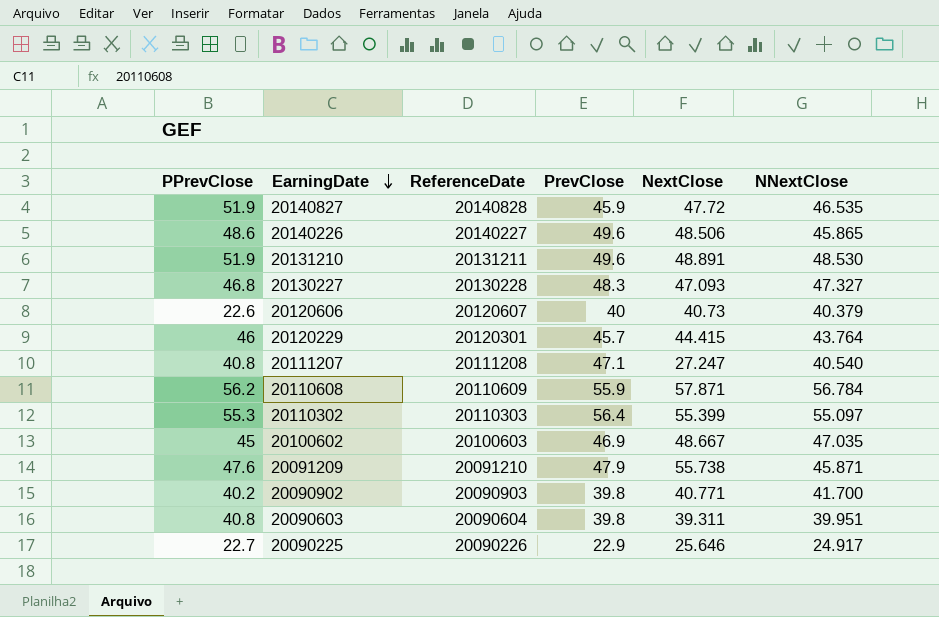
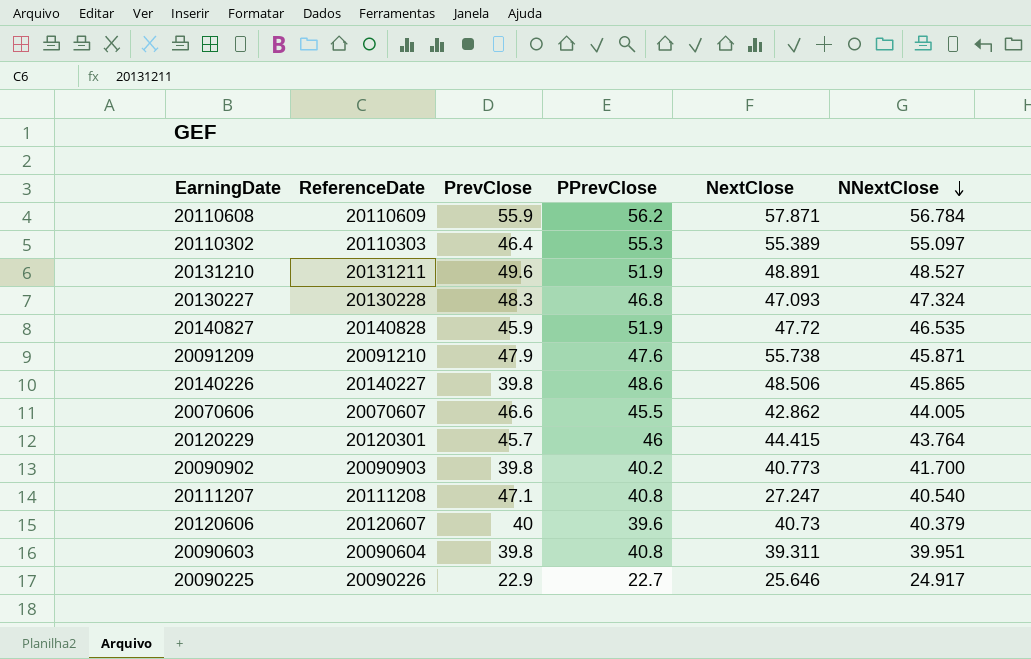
row order: EarningDate descending -> NNextClose descending
column PPrevClose | position: 1 -> 4
row 20100602: 45 | 20100603 | 46.9 | 48.667 | 47.035 -> none
20110302 | PrevClose: 56.4 -> 46.4
20110302 | NextClose: 55.399 -> 55.389
20131210 | NNextClose: 48.530 -> 48.527
20130227 | NNextClose: 47.327 -> 47.324
20140226 | PrevClose: 49.6 -> 39.8
row 20070606: none -> 20070607 | 46.6 | 45.5 | 42.862 | 44.005
20090902 | NextClose: 40.771 -> 40.773
20120606 | PPrevClose: 22.6 -> 39.6

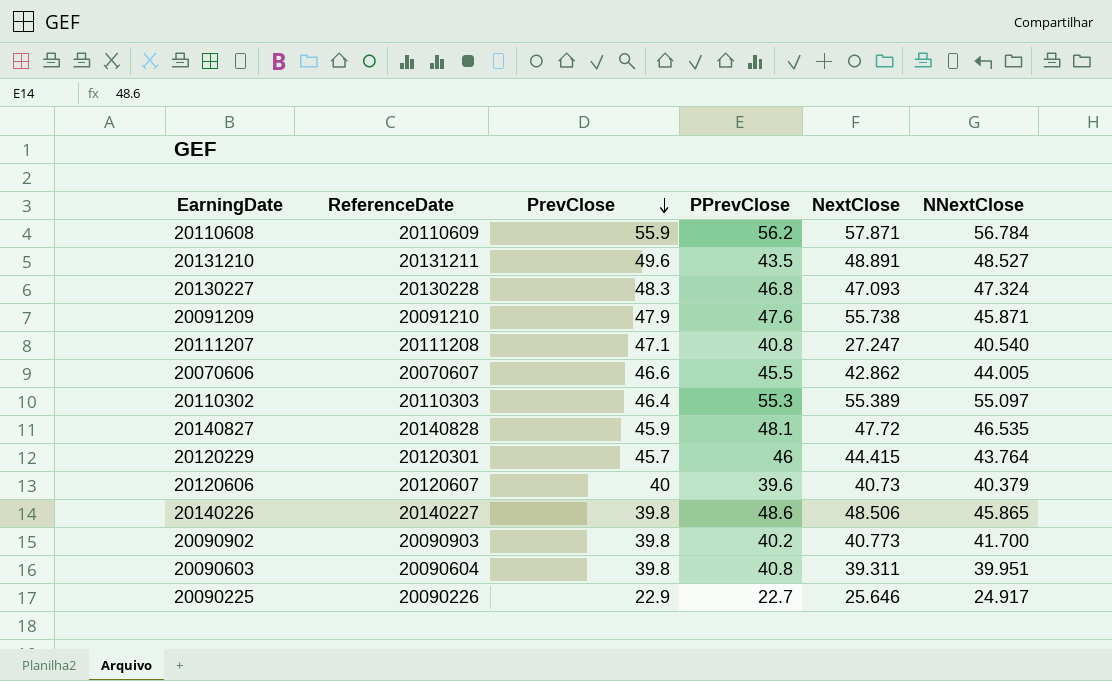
row order: NNextClose descending -> PrevClose descending
20131210 | PPrevClose: 51.9 -> 43.5
20140827 | PPrevClose: 51.9 -> 48.1

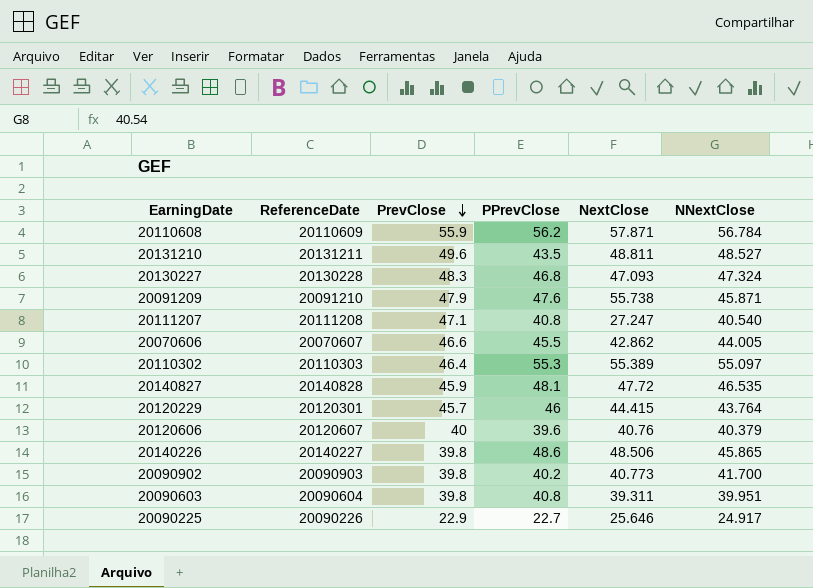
20131210 | NextClose: 48.891 -> 48.811
20120606 | NextClose: 40.73 -> 40.76

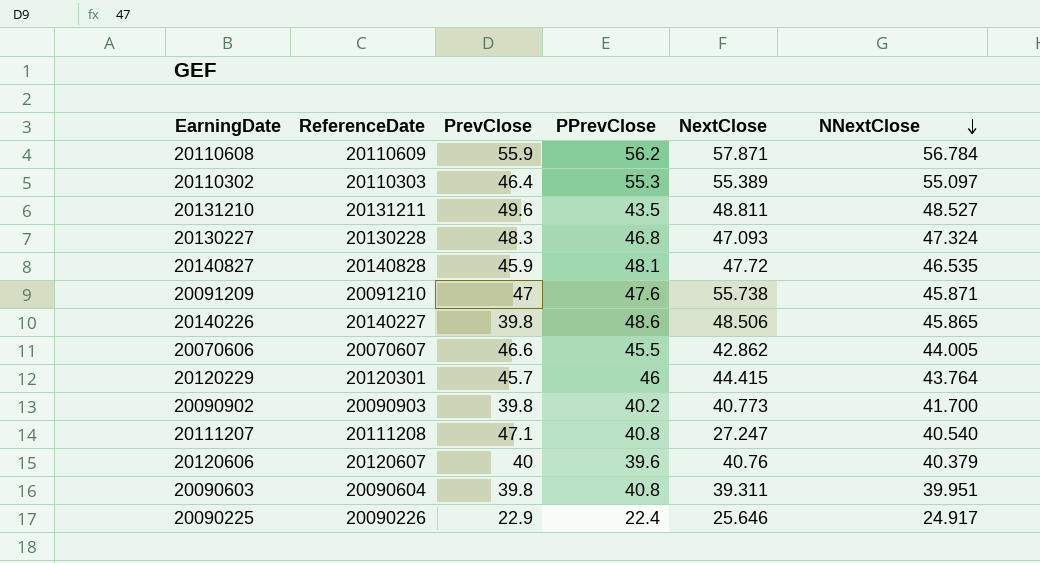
row order: PrevClose descending -> NNextClose descending
20091209 | PrevClose: 47.9 -> 47
20090225 | PPrevClose: 22.7 -> 22.4

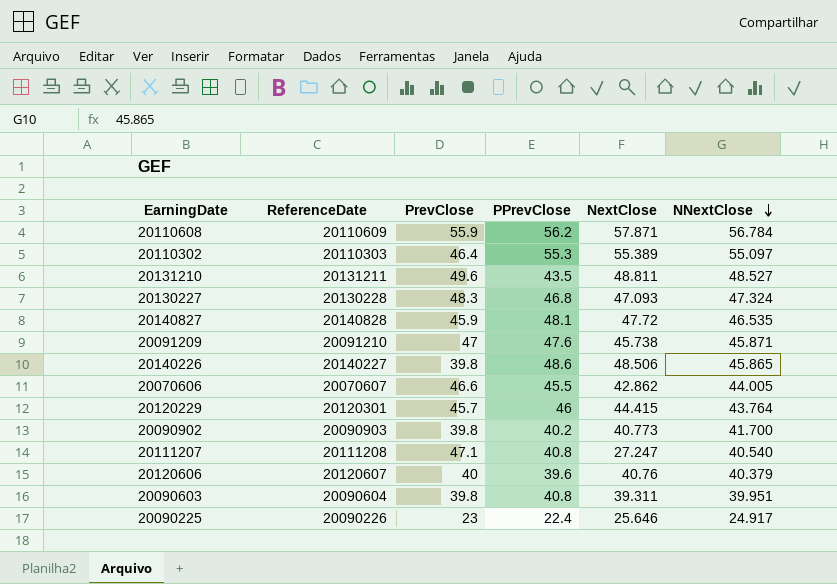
20091209 | NextClose: 55.738 -> 45.738
20090225 | PrevClose: 22.9 -> 23

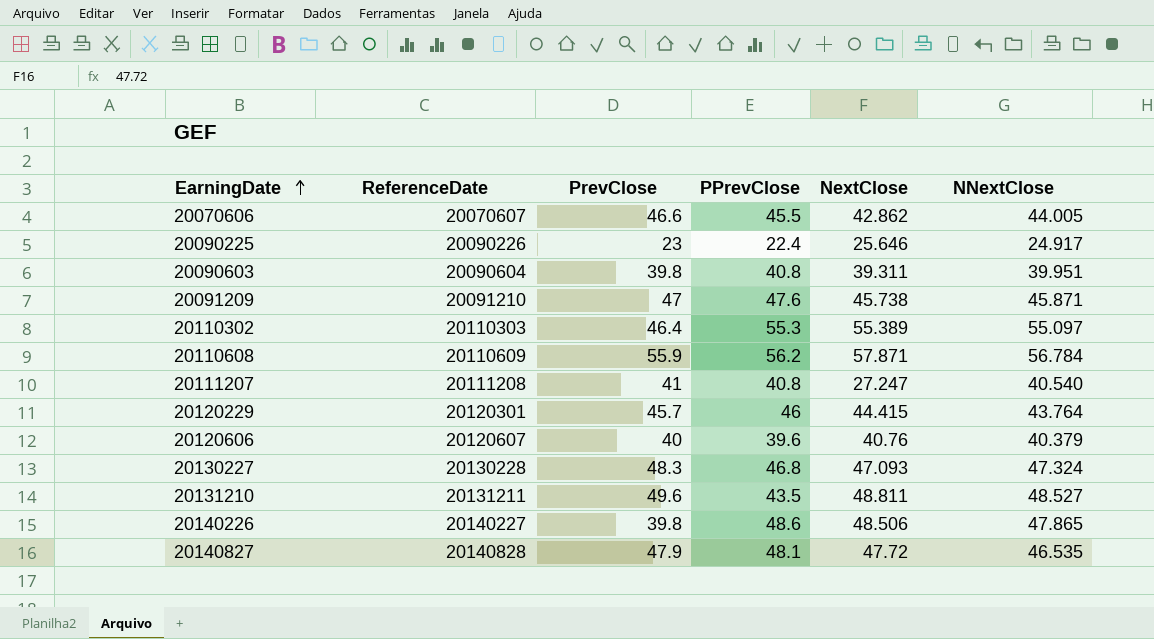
row order: NNextClose descending -> EarningDate ascending
row 20090902: 20090903 | 39.8 | 40.2 | 40.773 | 41.700 -> none
20111207 | PrevClose: 47.1 -> 41
20140226 | NNextClose: 45.865 -> 47.865
20140827 | PrevClose: 45.9 -> 47.9

